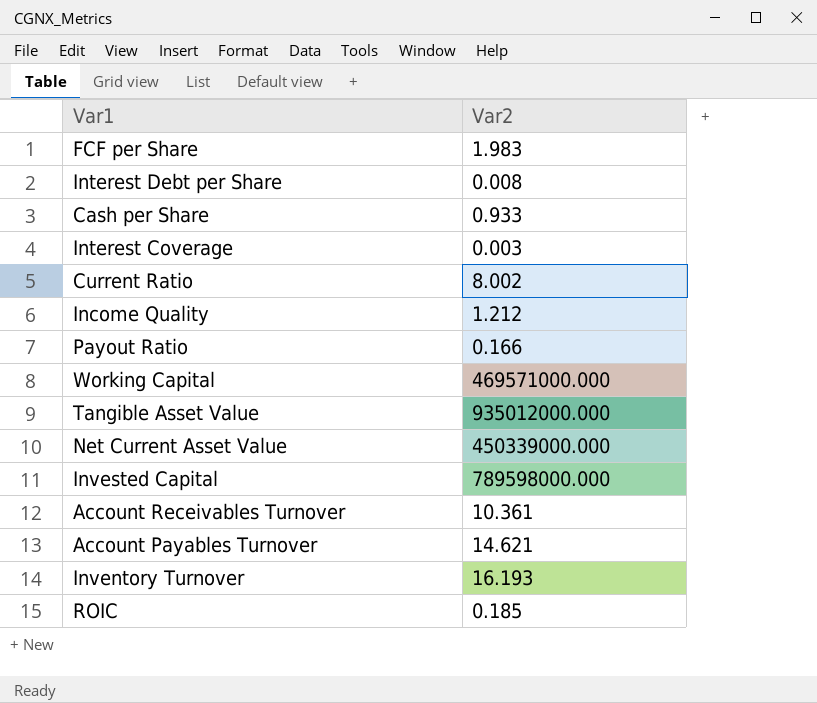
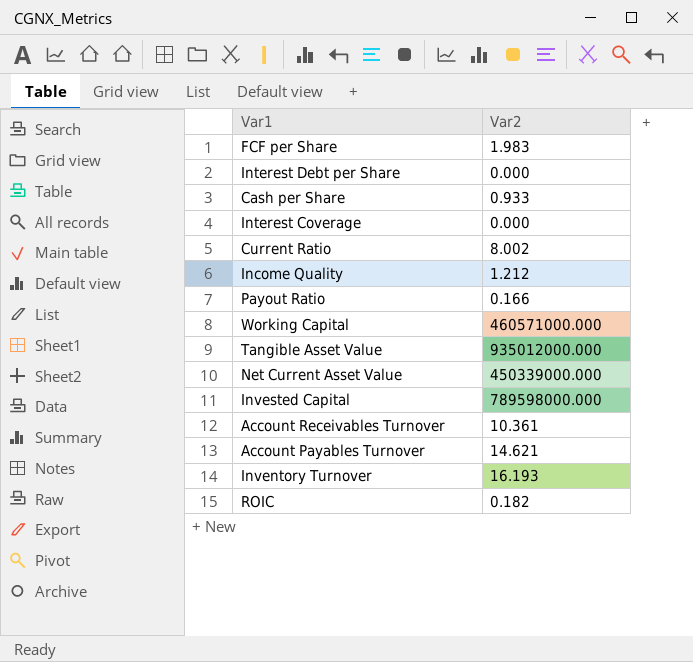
Interest Debt per Share | Var2: 0.008 -> 0.000
Interest Coverage | Var2: 0.003 -> 0.000
Working Capital | Var2: 469571000.000 -> 460571000.000
ROIC | Var2: 0.185 -> 0.182

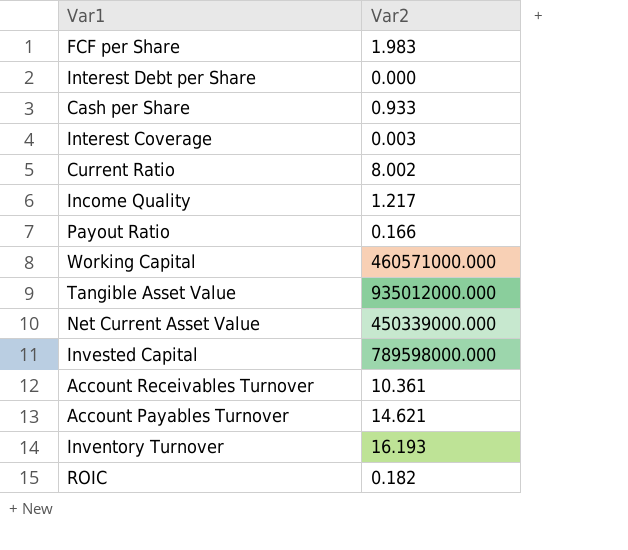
Interest Coverage | Var2: 0.000 -> 0.003
Income Quality | Var2: 1.212 -> 1.217

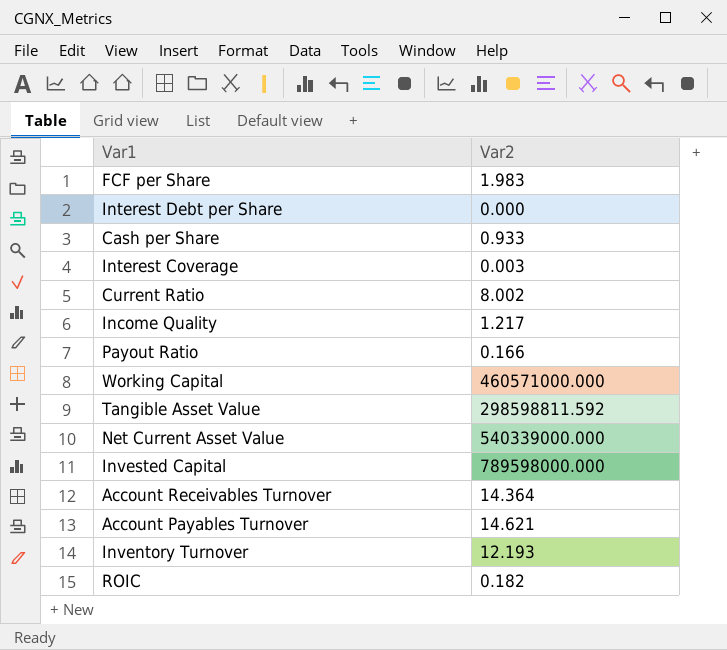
Tangible Asset Value | Var2: 935012000.000 -> 298598811.592
Net Current Asset Value | Var2: 450339000.000 -> 540339000.000
Account Receivables Turnover | Var2: 10.361 -> 14.364
Inventory Turnover | Var2: 16.193 -> 12.193

